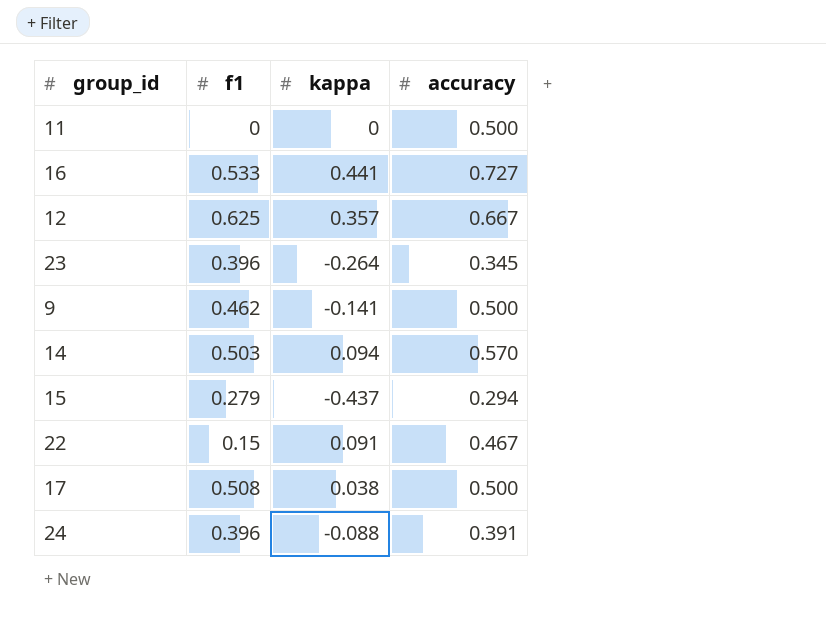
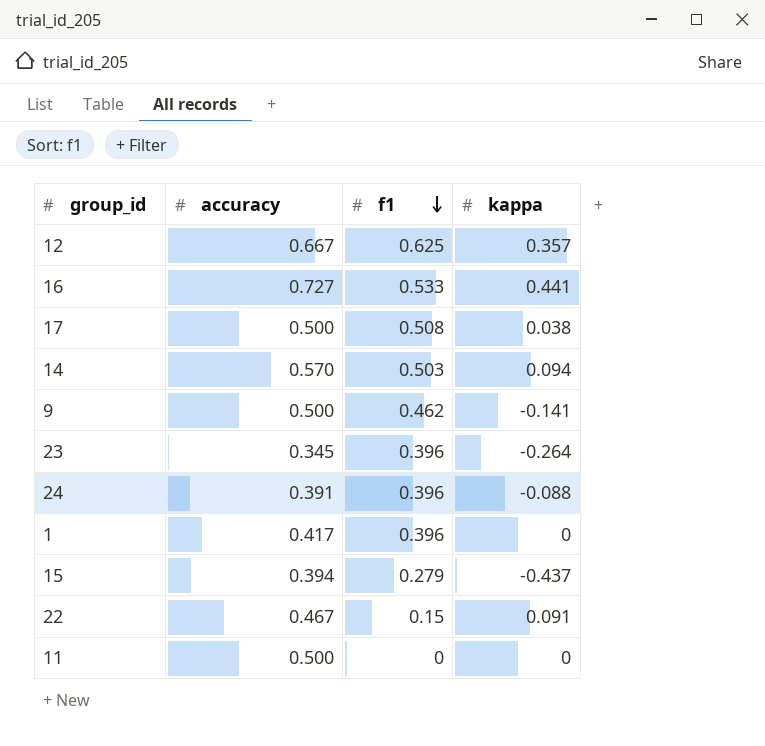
row order: none -> f1 descending
column accuracy | position: 4 -> 2
row 1: none -> 0.417 | 0.396 | 0
15 | accuracy: 0.294 -> 0.394

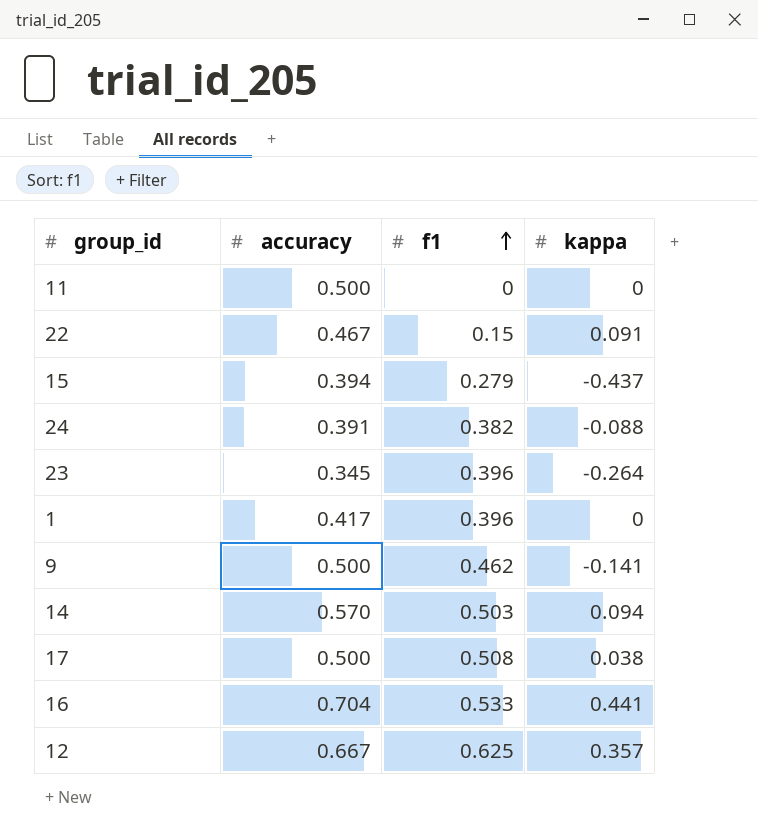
row order: f1 descending -> f1 ascending
24 | f1: 0.396 -> 0.382
16 | accuracy: 0.727 -> 0.704

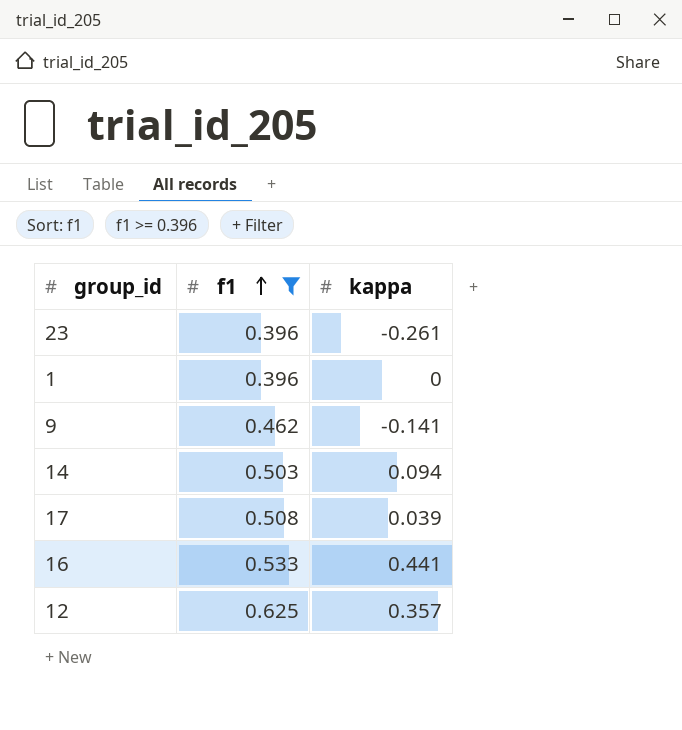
filter: none -> f1 >= 0.396
column accuracy | position: 2 -> none
23 | kappa: -0.264 -> -0.261
17 | kappa: 0.038 -> 0.039

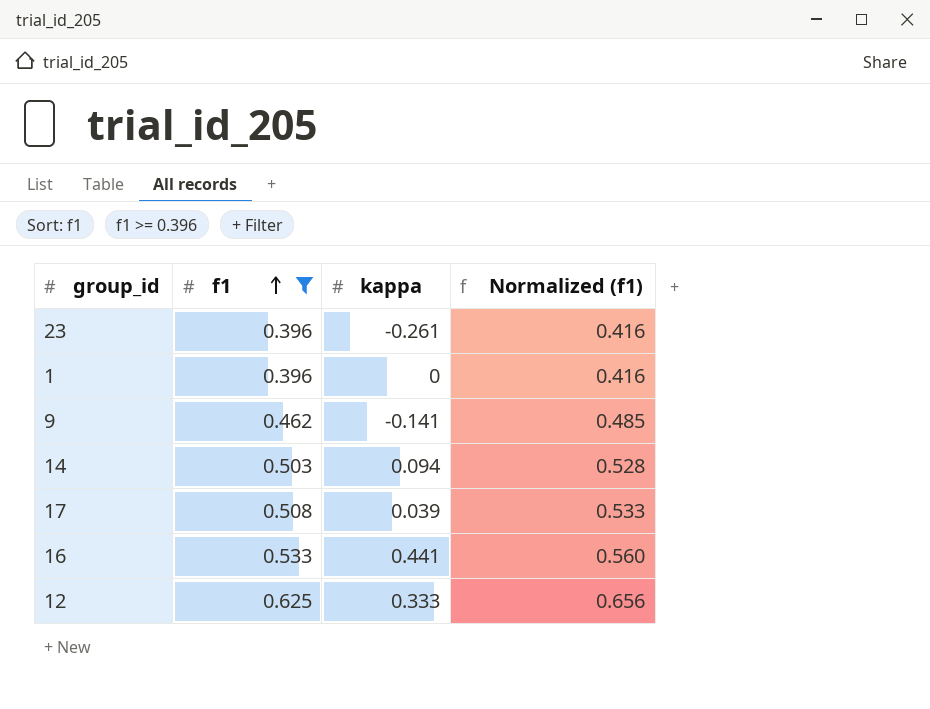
column Normalized (f1) | formula: none -> [f1] * 1.05
12 | kappa: 0.357 -> 0.333

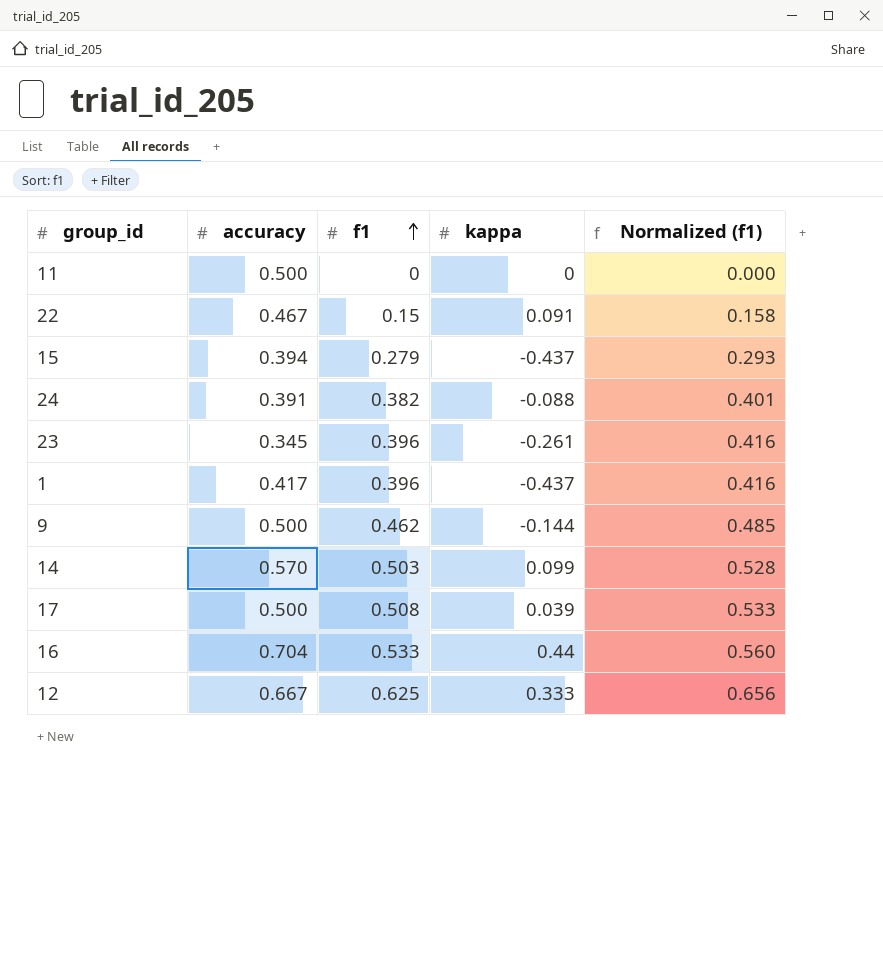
filter: f1 >= 0.396 -> none
column accuracy | position: none -> 2
1 | kappa: 0 -> -0.437
9 | kappa: -0.141 -> -0.144
14 | kappa: 0.094 -> 0.099
16 | kappa: 0.441 -> 0.44

